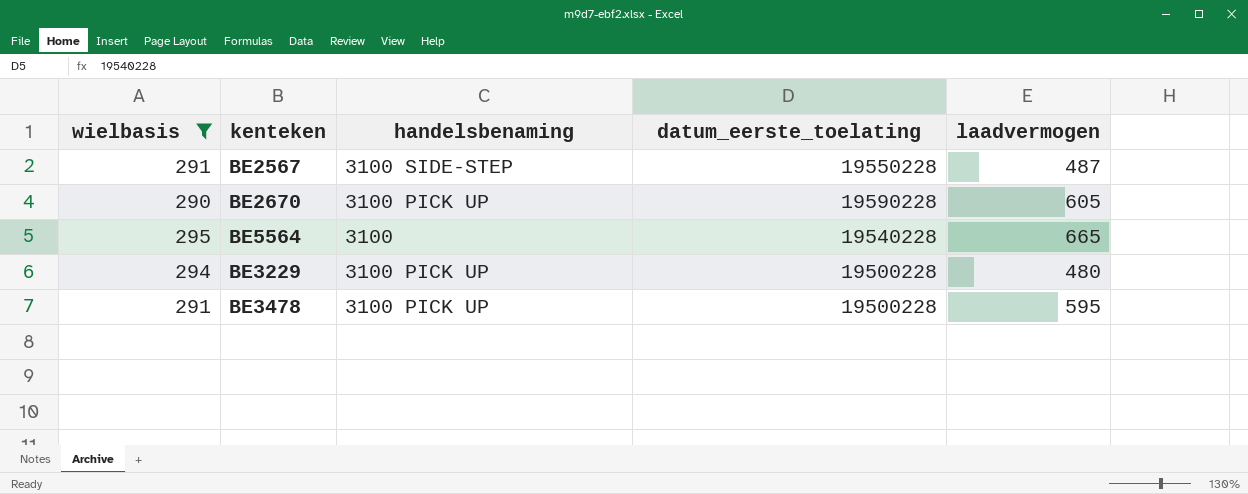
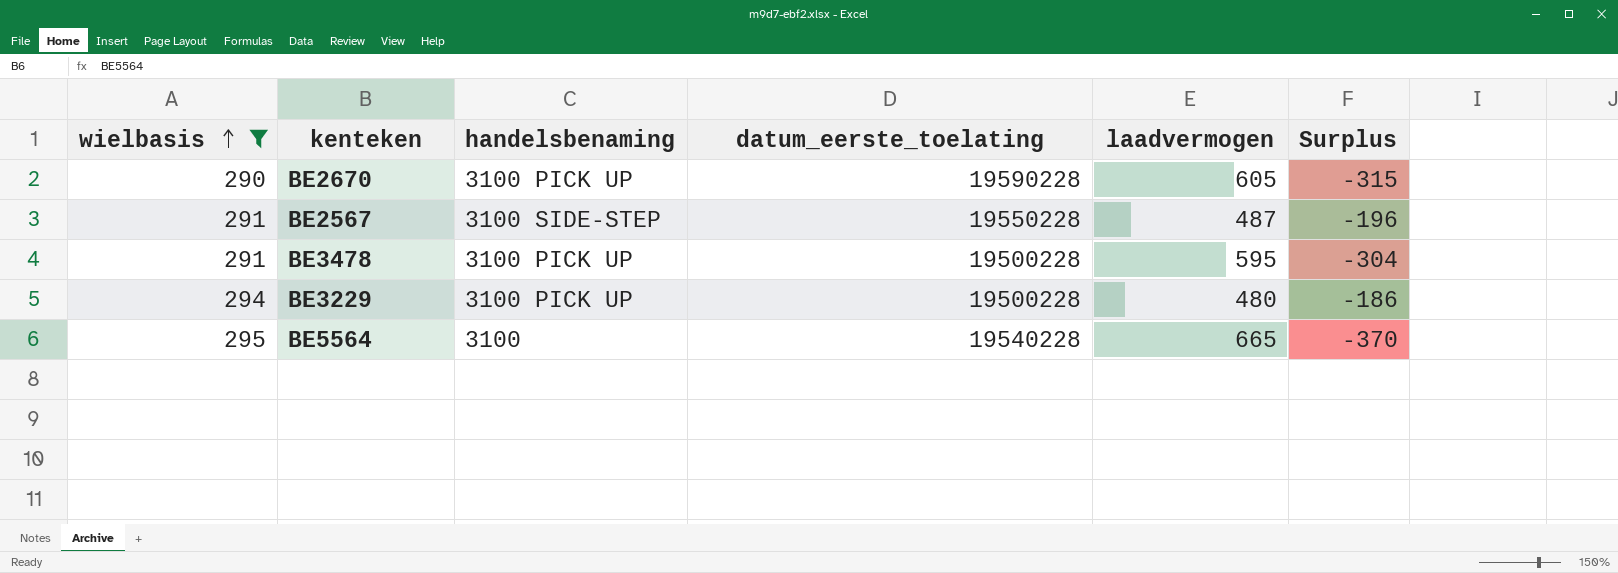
row order: none -> wielbasis ascending
column Surplus | formula: none -> [wielbasis] - [laadvermogen]

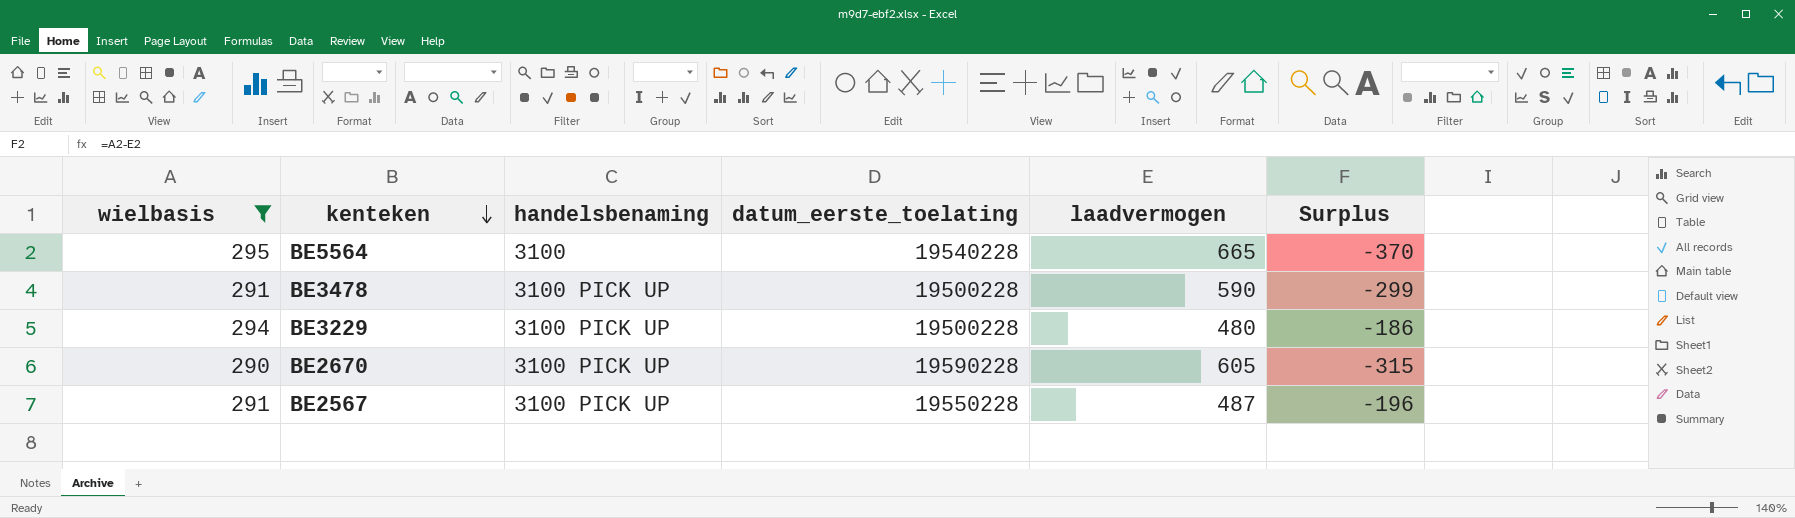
row order: wielbasis ascending -> kenteken descending
BE3478 | laadvermogen: 595 -> 590
BE3478 | Surplus: -304 -> -299
BE2567 | handelsbenaming: 3100 SIDE-STEP -> 3100 PICK UP

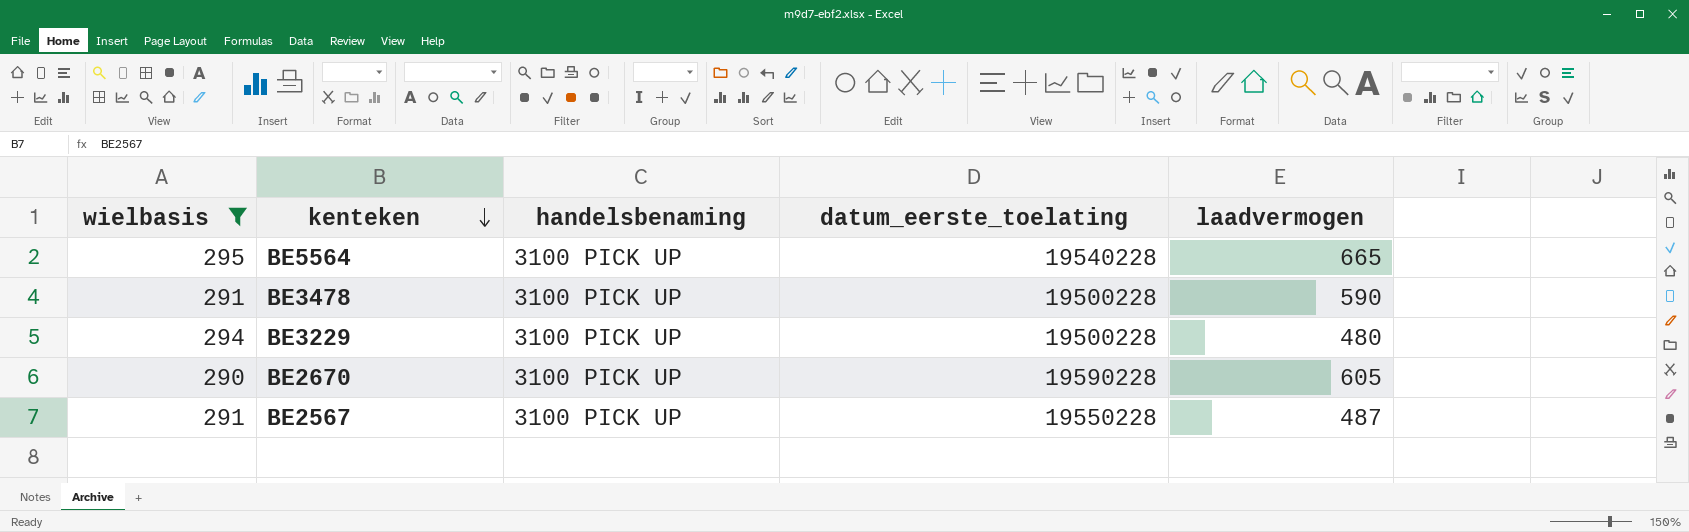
column Surplus | formula: [wielbasis] - [laadvermogen] -> none
BE5564 | handelsbenaming: 3100 -> 3100 PICK UP

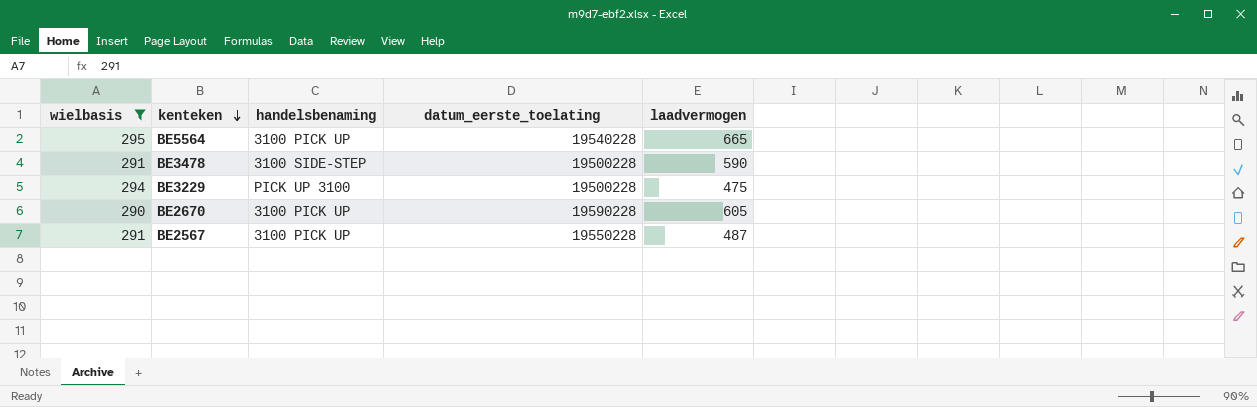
BE3478 | handelsbenaming: 3100 PICK UP -> 3100 SIDE-STEP
BE3229 | handelsbenaming: 3100 PICK UP -> PICK UP 3100
BE3229 | laadvermogen: 480 -> 475

